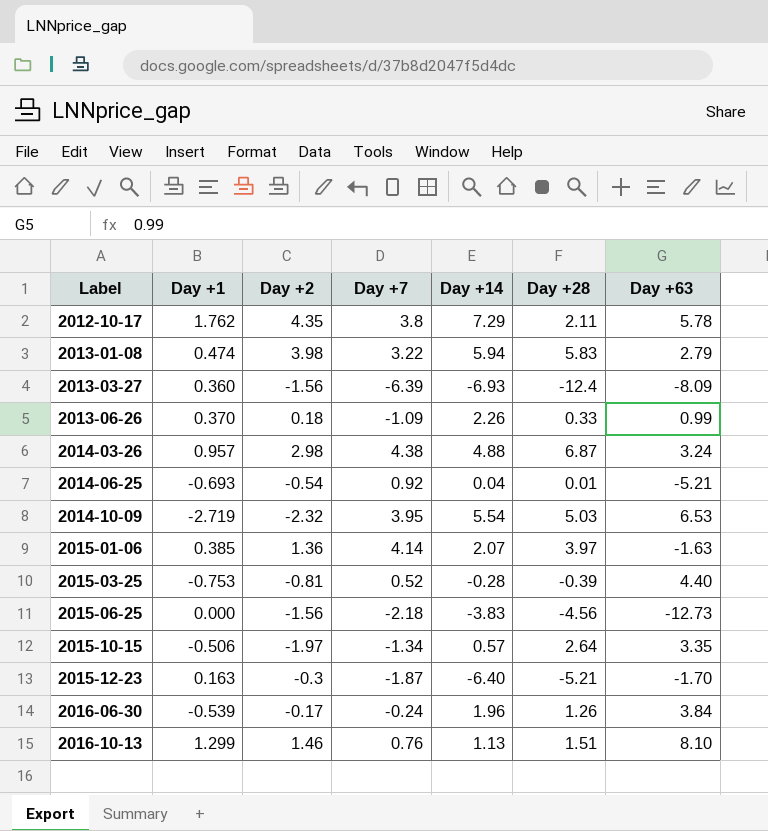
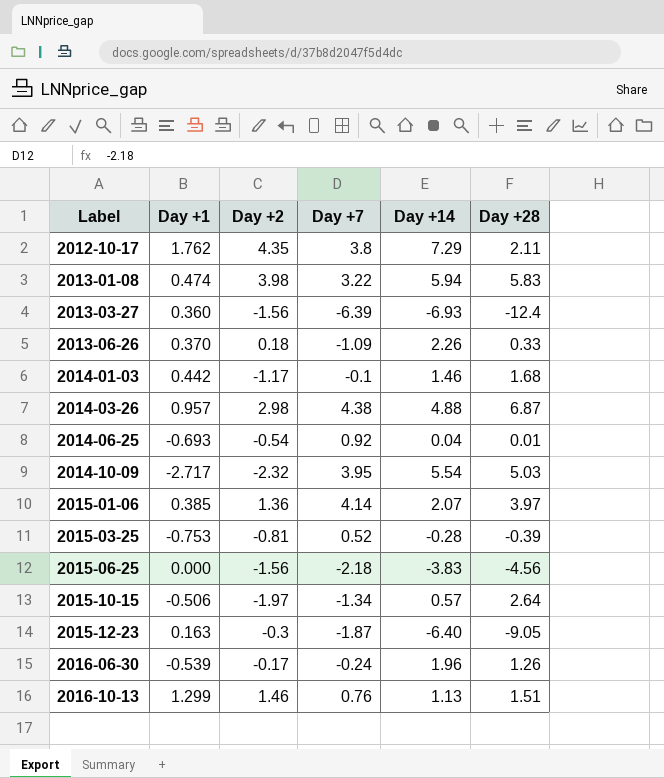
column Day +63 | position: 7 -> none
row 2014-01-03: none -> 0.442 | -1.17 | -0.1 | 1.46 | 1.68
2014-10-09 | Day +1: -2.719 -> -2.717
2015-12-23 | Day +28: -5.21 -> -9.05

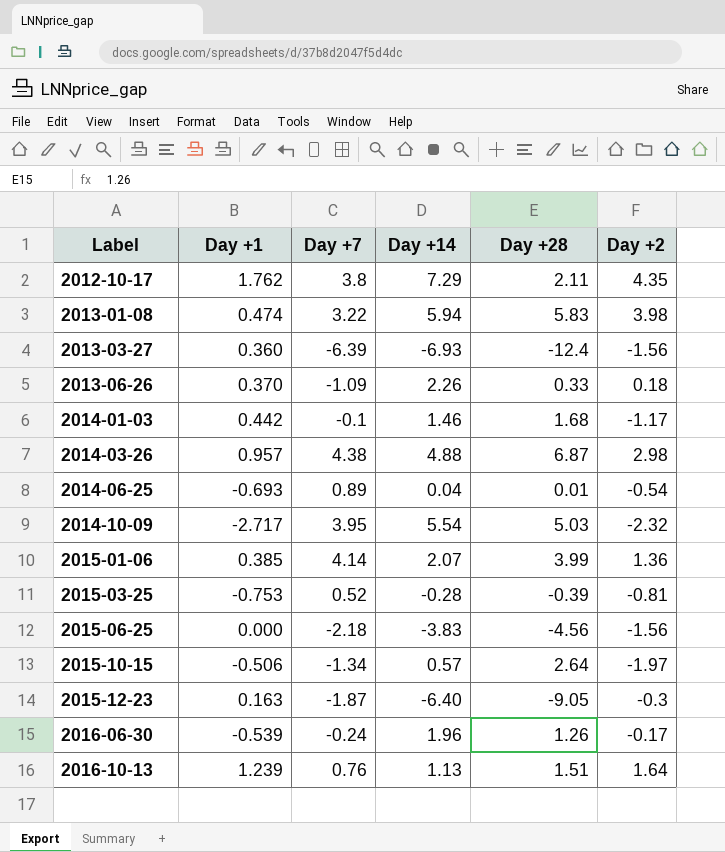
column Day +2 | position: 3 -> 6
2014-06-25 | Day +7: 0.92 -> 0.89
2015-01-06 | Day +28: 3.97 -> 3.99
2016-10-13 | Day +1: 1.299 -> 1.239
2016-10-13 | Day +2: 1.46 -> 1.64

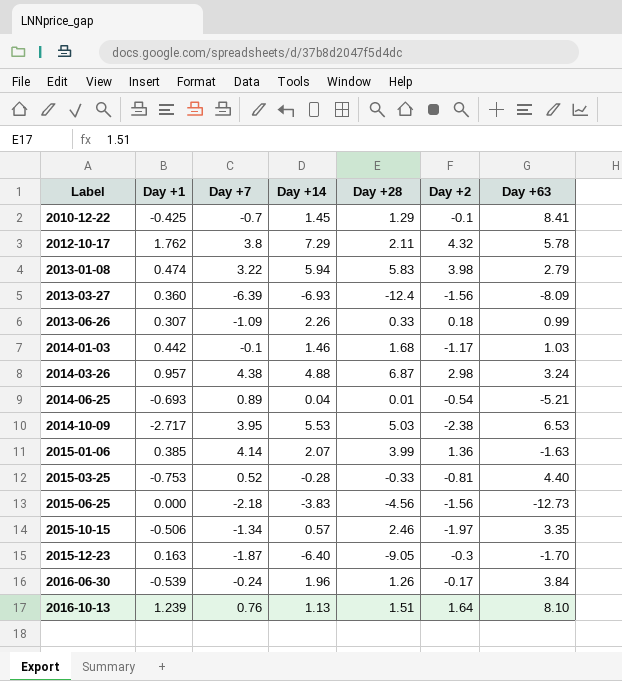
column Day +63 | position: none -> 7
row 2010-12-22: none -> -0.425 | -0.7 | 1.45 | 1.29 | -0.1 | 8.41
2012-10-17 | Day +2: 4.35 -> 4.32
2013-06-26 | Day +1: 0.370 -> 0.307
2014-10-09 | Day +14: 5.54 -> 5.53
2014-10-09 | Day +2: -2.32 -> -2.38
2015-03-25 | Day +28: -0.39 -> -0.33
2015-10-15 | Day +28: 2.64 -> 2.46

